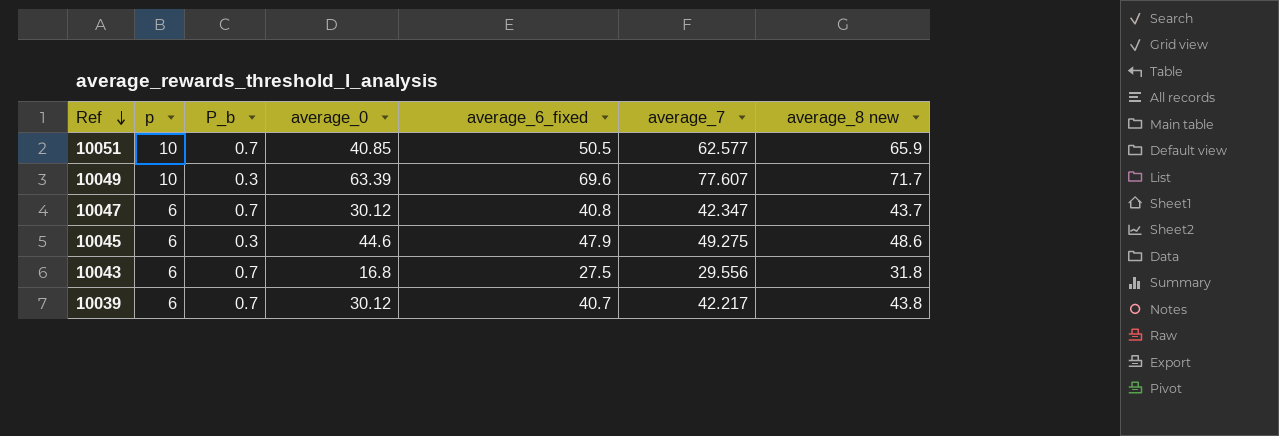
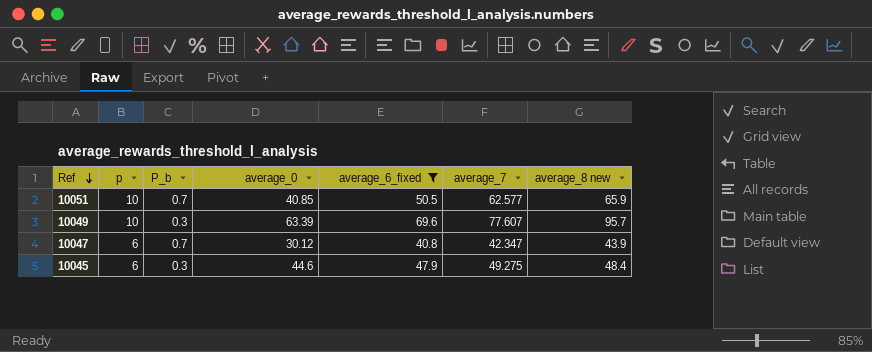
filter: none -> average_6_fixed >= 40.8
10049 | average_8 new: 71.7 -> 95.7
10047 | average_8 new: 43.7 -> 43.9
10045 | average_8 new: 48.6 -> 48.4

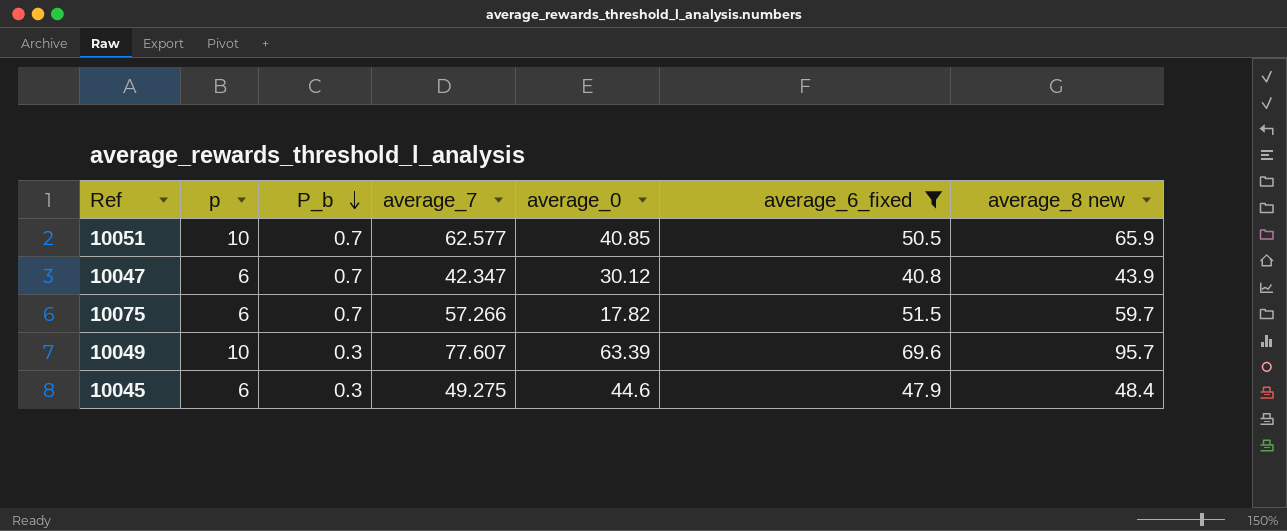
row order: Ref descending -> P_b descending
column average_7 | position: 6 -> 4
row 10075: none -> 6 | 0.7 | 57.266 | 17.82 | 51.5 | 59.7

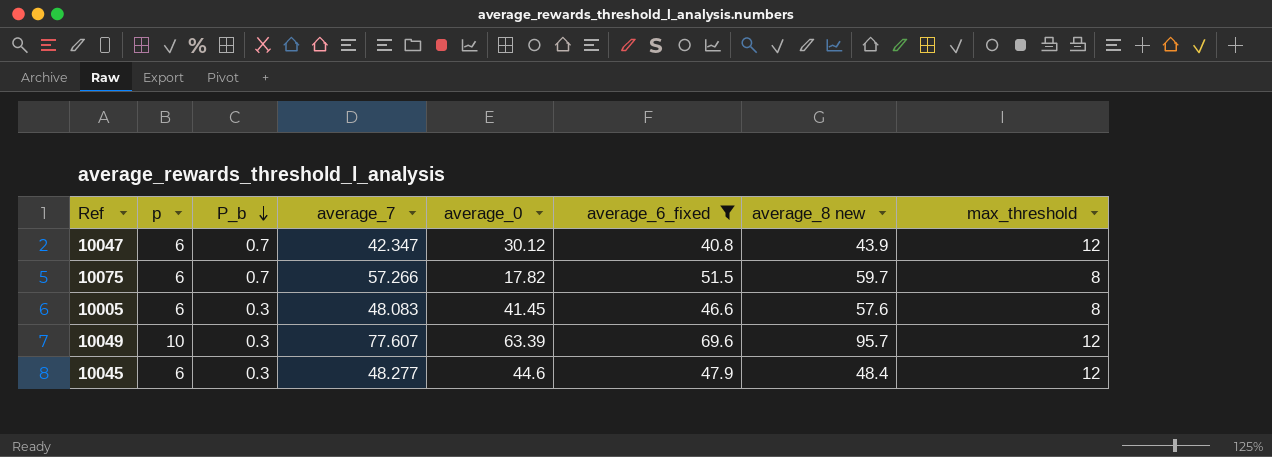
column max_threshold | position: none -> 8
row 10051: 10 | 0.7 | 62.577 | 40.85 | 50.5 | 65.9 -> none
row 10005: none -> 6 | 0.3 | 48.083 | 41.45 | 46.6 | 57.6 | 8
10045 | average_7: 49.275 -> 48.277

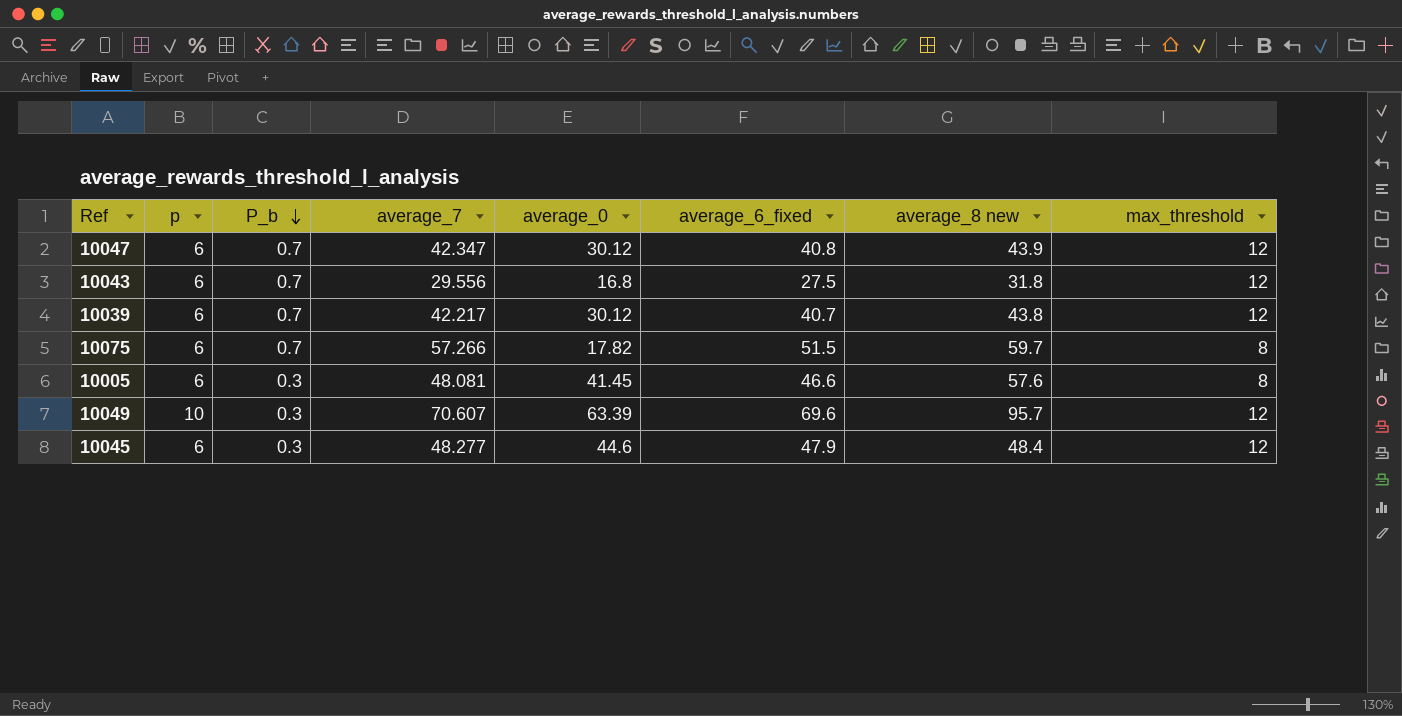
filter: average_6_fixed >= 40.8 -> none
10005 | average_7: 48.083 -> 48.081
10049 | average_7: 77.607 -> 70.607

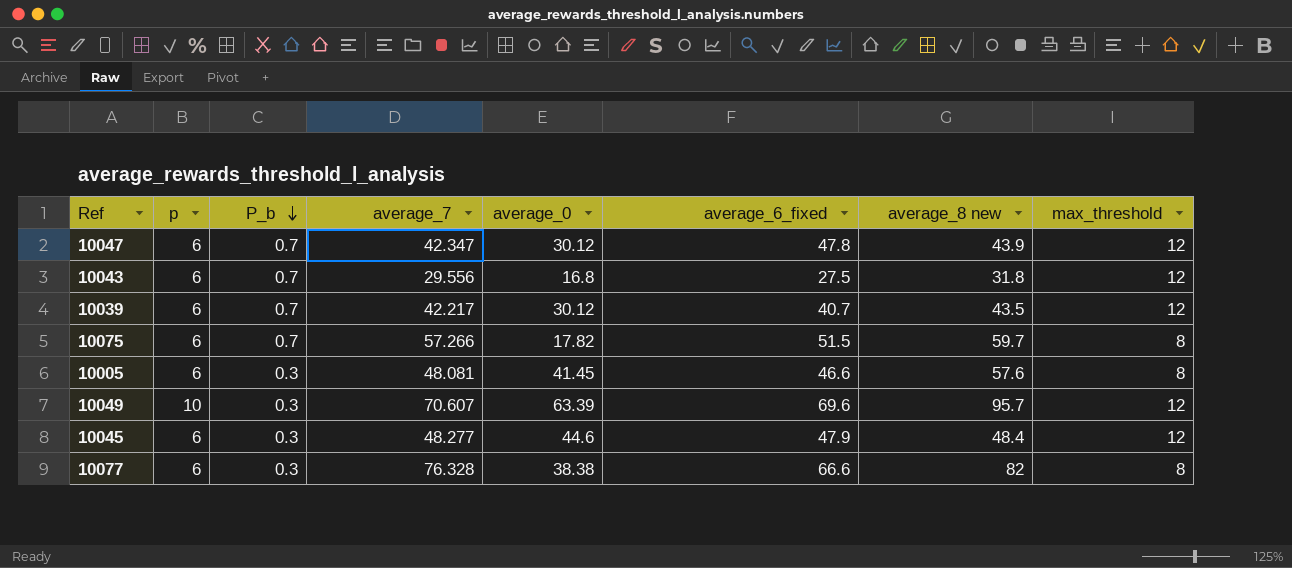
10047 | average_6_fixed: 40.8 -> 47.8
10039 | average_8 new: 43.8 -> 43.5
row 10077: none -> 6 | 0.3 | 76.328 | 38.38 | 66.6 | 82 | 8

